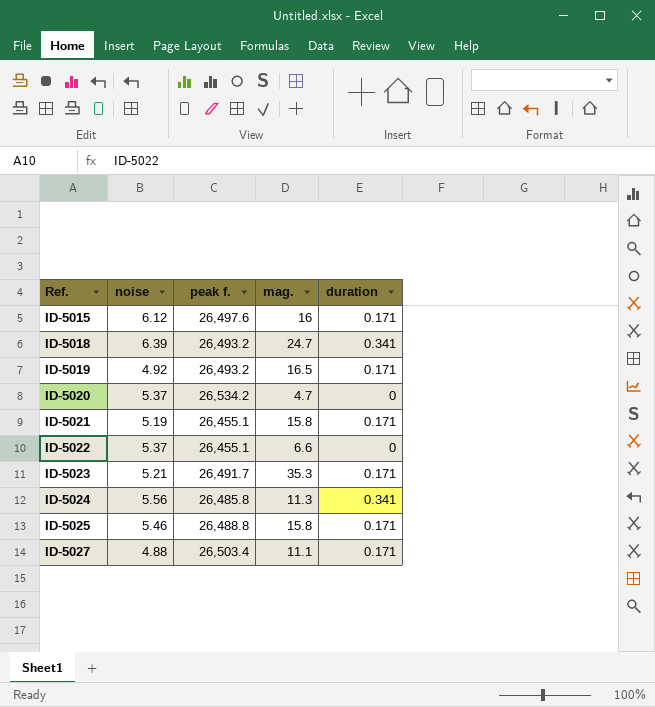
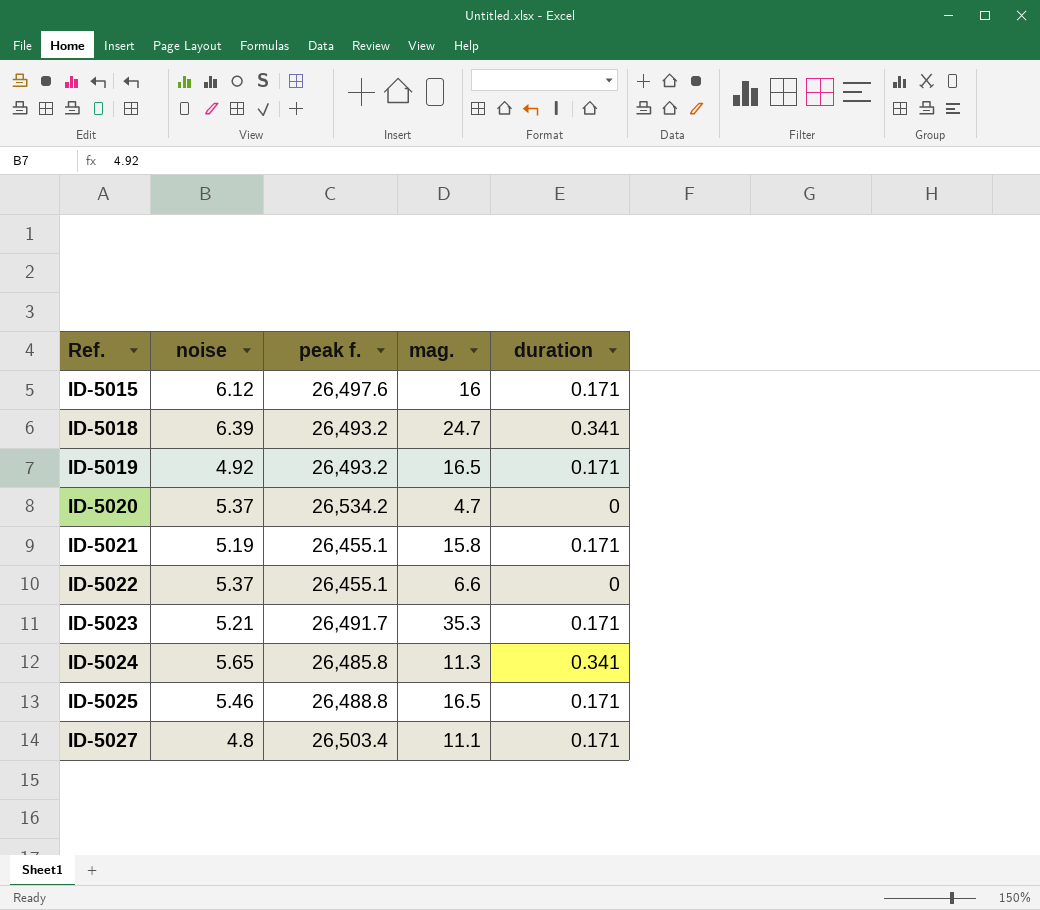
ID-5024 | noise: 5.56 -> 5.65
ID-5025 | mag.: 15.8 -> 16.5
ID-5027 | noise: 4.88 -> 4.8

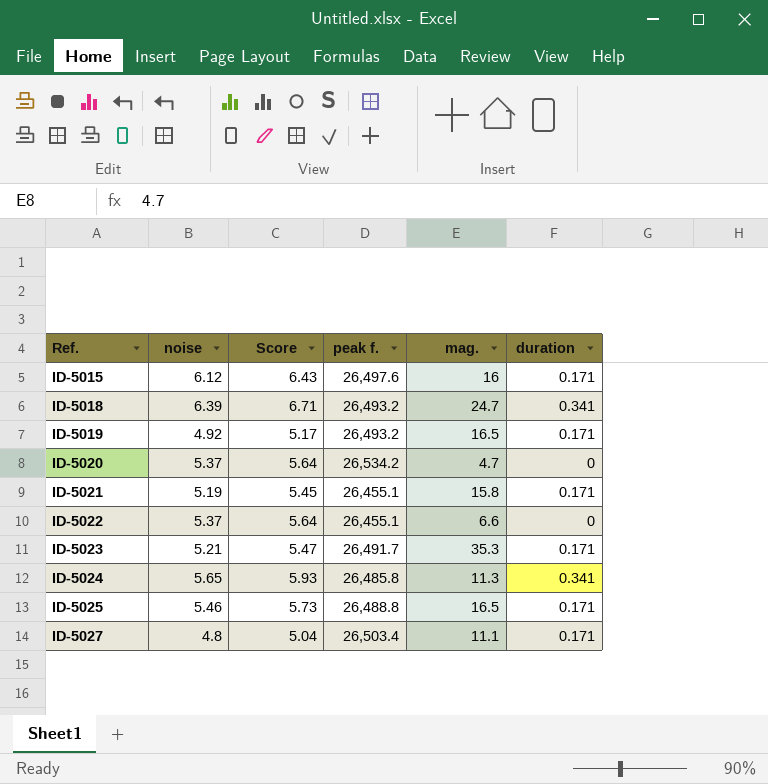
column Score | formula: none -> [noise] * 1.05

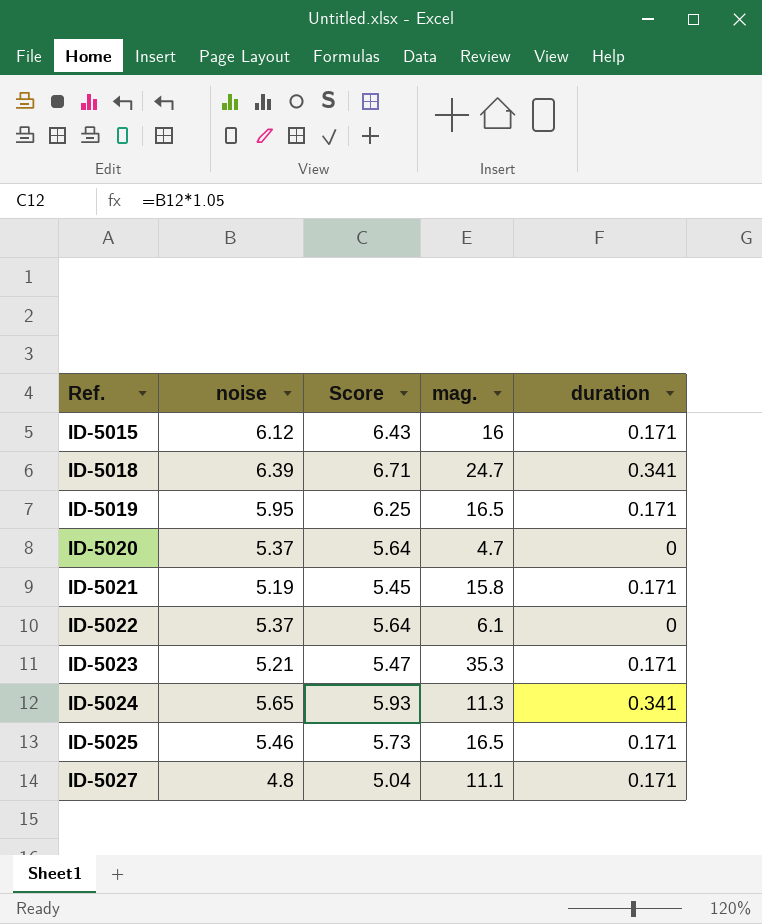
column peak f. | position: 4 -> none
ID-5019 | noise: 4.92 -> 5.95
ID-5019 | Score: 5.17 -> 6.25
ID-5022 | mag.: 6.6 -> 6.1

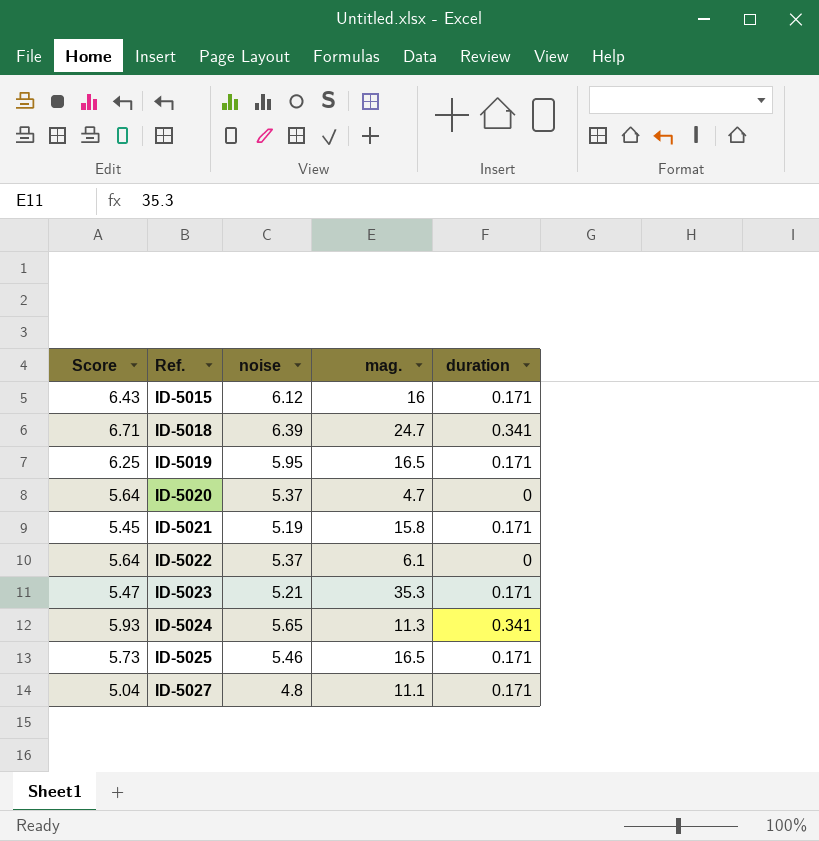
column Score | position: 3 -> 1

